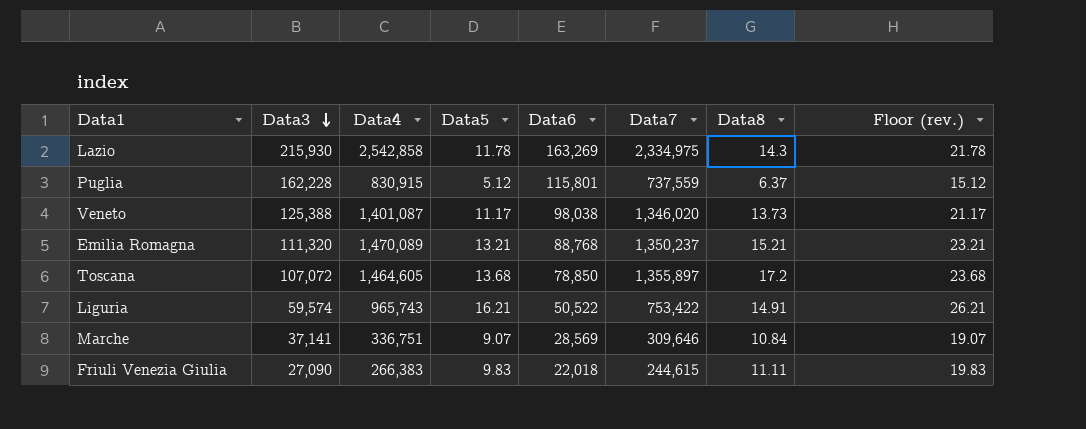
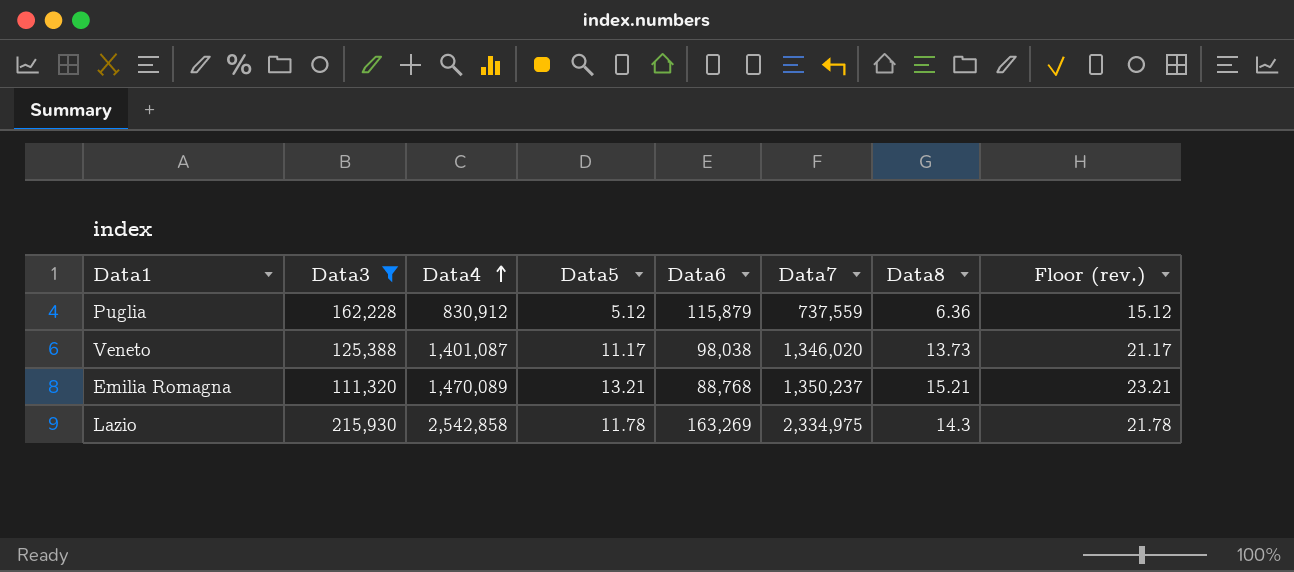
filter: none -> Data3 >= 111,320
row order: Data3 descending -> Data4 ascending
Puglia | Data4: 830,915 -> 830,912
Puglia | Data6: 115,801 -> 115,879
Puglia | Data8: 6.37 -> 6.36

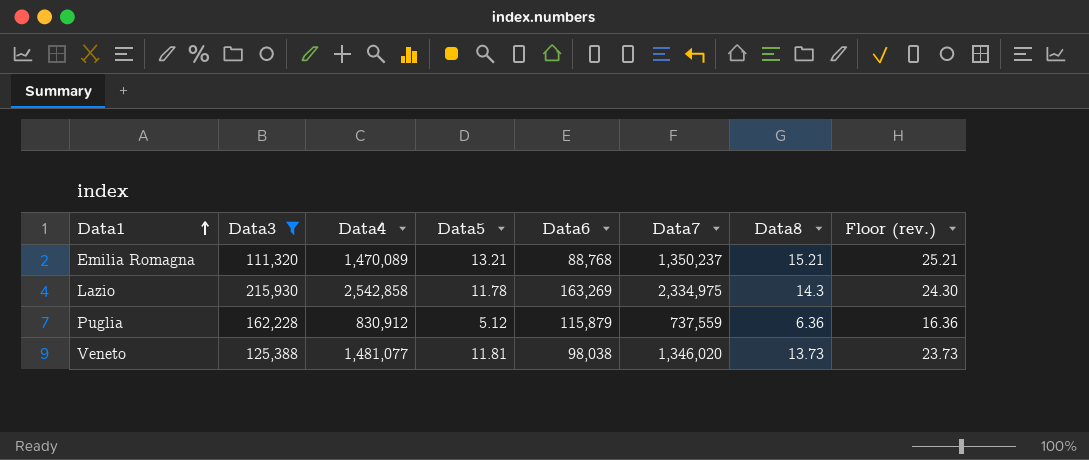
row order: Data4 ascending -> Data1 ascending
column Floor (rev.) | formula: [Data5] + 10 -> [Data8] + 10
Veneto | Data4: 1,401,087 -> 1,481,077
Veneto | Data5: 11.17 -> 11.81

